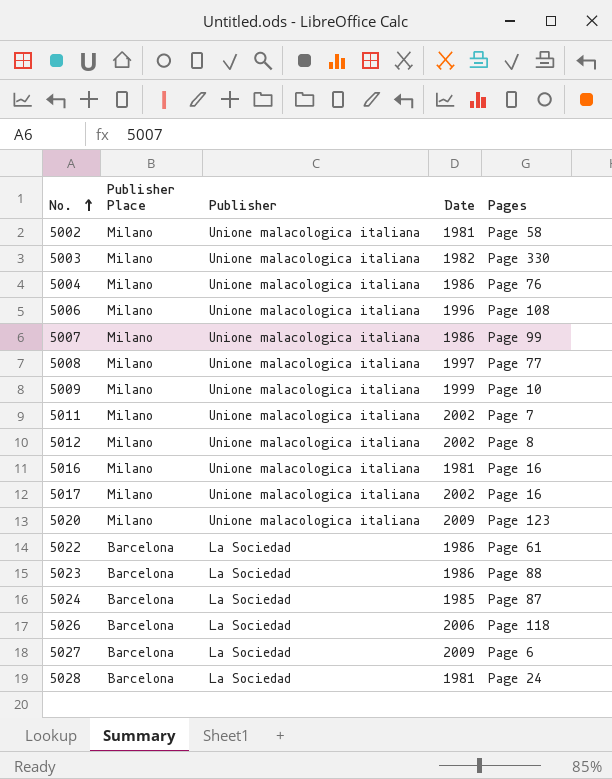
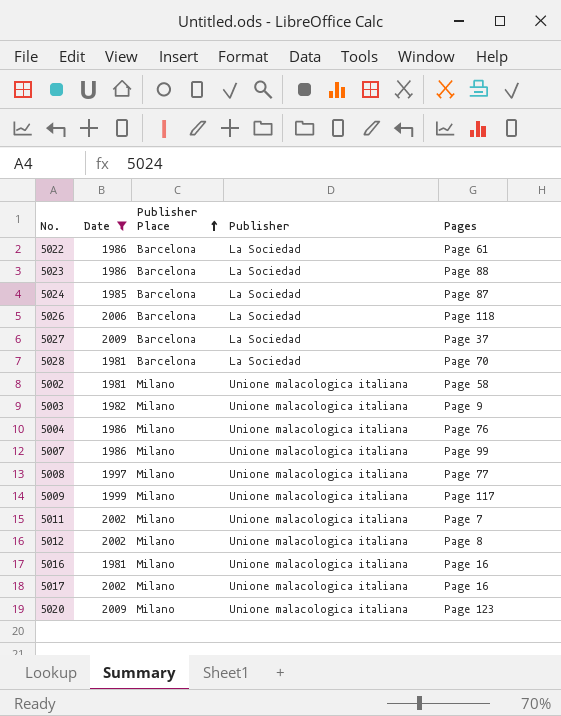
filter: none -> Date != 1996
row order: No. ascending -> Publisher Place ascending
column Date | position: 4 -> 2
5027 | Pages: Page 6 -> Page 37
5028 | Pages: Page 24 -> Page 70
5003 | Pages: Page 330 -> Page 9
5009 | Pages: Page 10 -> Page 117

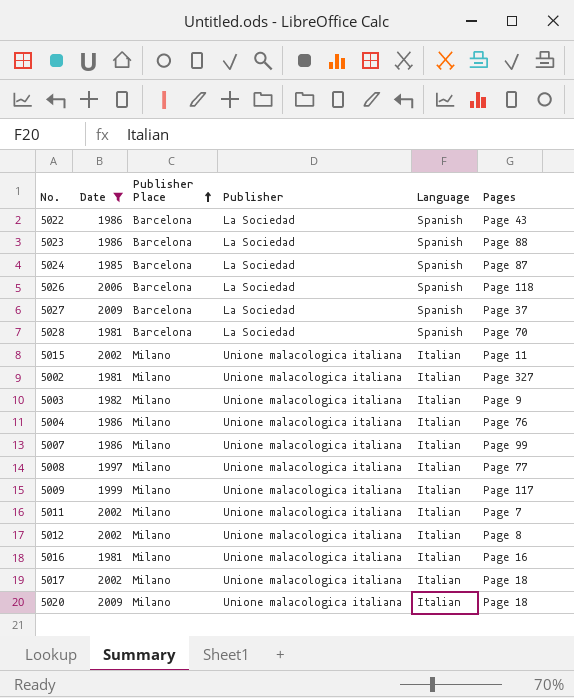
column Language | position: none -> 5
5022 | Pages: Page 61 -> Page 43
row 5015: none -> 2002 | Milano | Unione malacologica italiana | Italian | Page 11
5002 | Pages: Page 58 -> Page 327
5017 | Pages: Page 16 -> Page 18
5020 | Pages: Page 123 -> Page 18

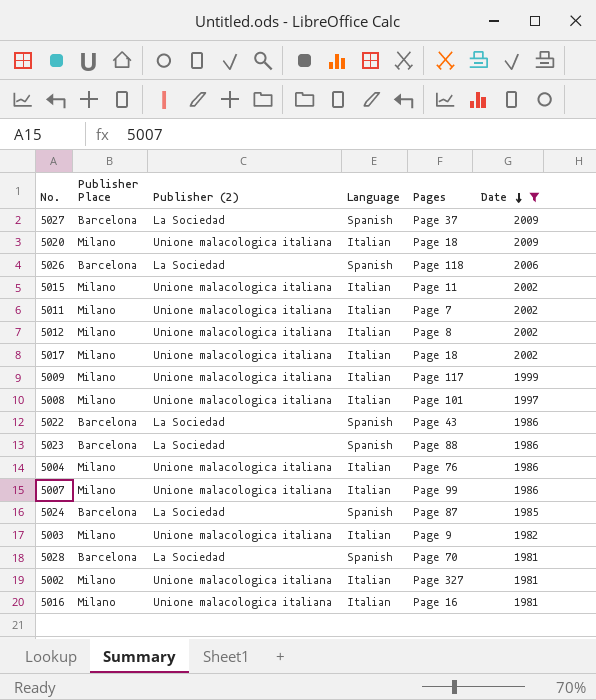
row order: Publisher Place ascending -> Date descending
column name: Publisher -> Publisher (2)
column Date | position: 2 -> 6
5008 | Pages: Page 77 -> Page 101

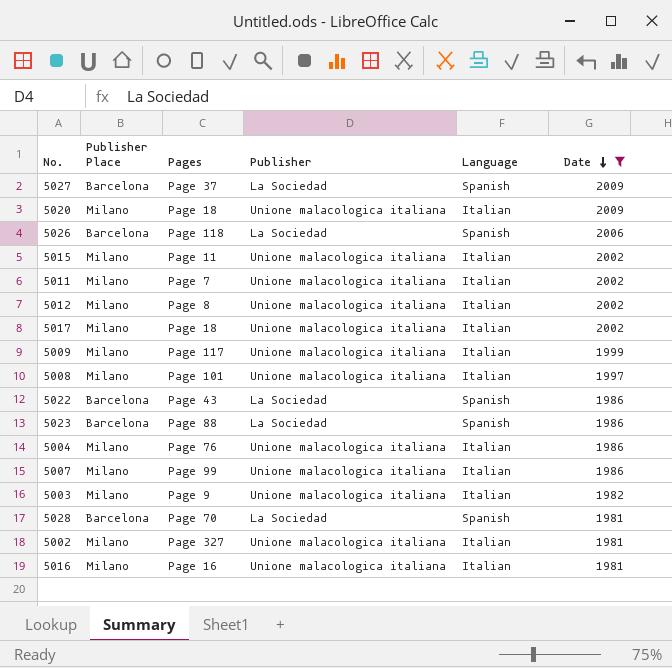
column Pages | position: 5 -> 3
column name: Publisher (2) -> Publisher
row 5024: Barcelona | La Sociedad | Spanish | Page 87 | 1985 -> none

